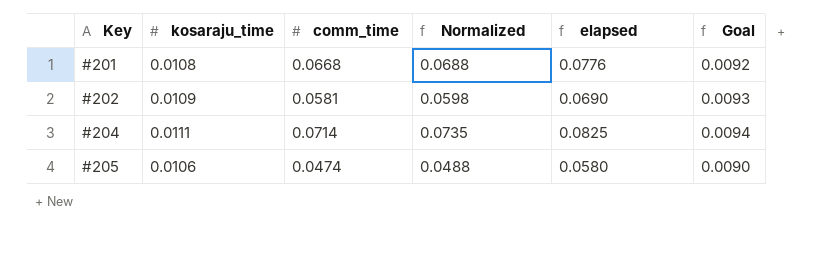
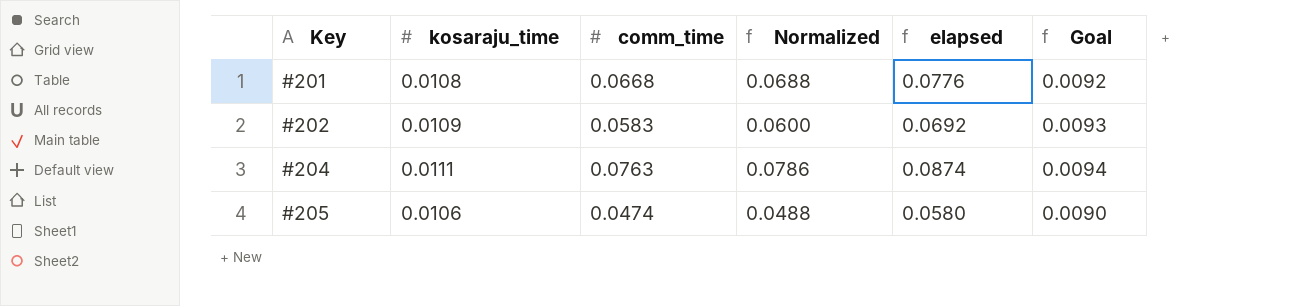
#202 | comm_time: 0.0581 -> 0.0583
#202 | Normalized: 0.0598 -> 0.0600
#202 | elapsed: 0.0690 -> 0.0692
#204 | comm_time: 0.0714 -> 0.0763
#204 | Normalized: 0.0735 -> 0.0786
#204 | elapsed: 0.0825 -> 0.0874

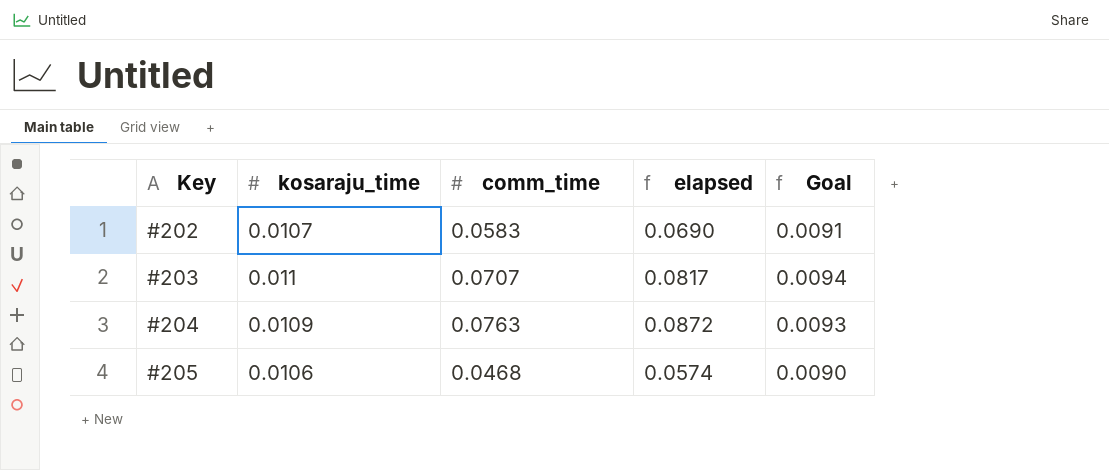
column Normalized | formula: [comm_time] * 1.03 -> none
row #201: 0.0108 | 0.0668 | 0.0688 | 0.0776 | 0.0092 -> none
#202 | kosaraju_time: 0.0109 -> 0.0107
#202 | elapsed: 0.0692 -> 0.0690
#202 | Goal: 0.0093 -> 0.0091
row #203: none -> 0.011 | 0.0707 | 0.0817 | 0.0094
#204 | kosaraju_time: 0.0111 -> 0.0109
#204 | elapsed: 0.0874 -> 0.0872
#204 | Goal: 0.0094 -> 0.0093
#205 | comm_time: 0.0474 -> 0.0468
#205 | elapsed: 0.0580 -> 0.0574

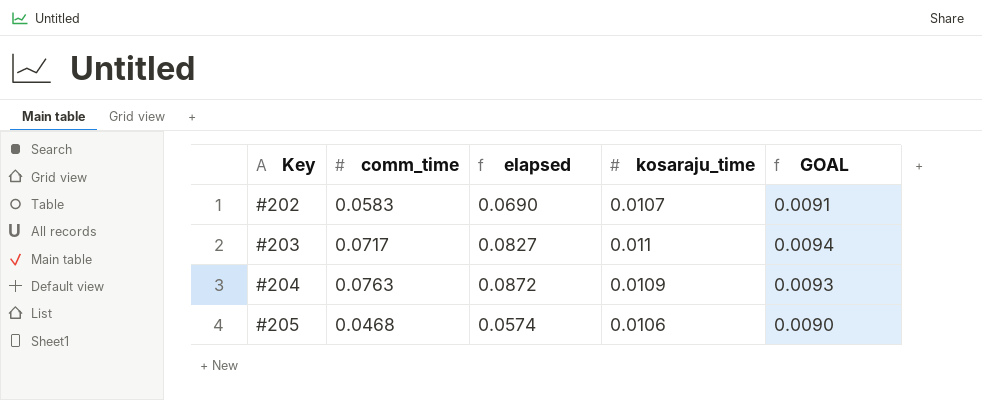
column kosaraju_time | position: 2 -> 4
column name: Goal -> GOAL
#203 | comm_time: 0.0707 -> 0.0717
#203 | elapsed: 0.0817 -> 0.0827

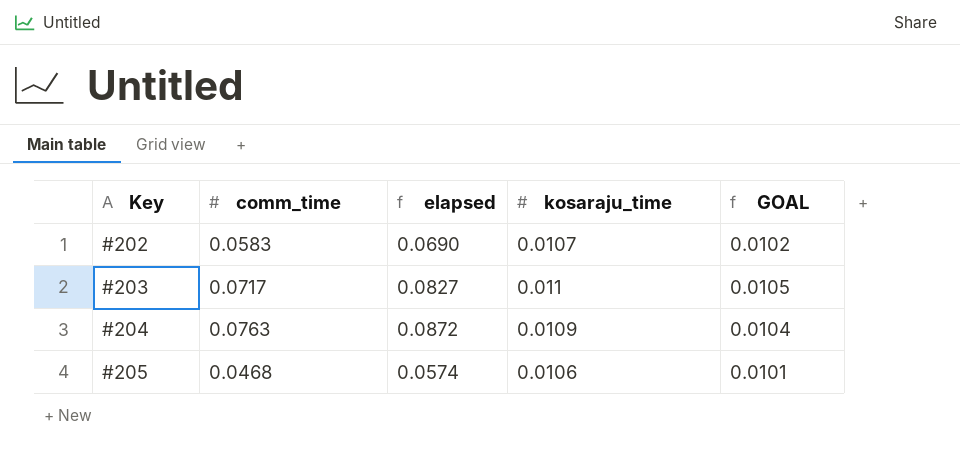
column GOAL | formula: [kosaraju_time] * 0.85 -> [kosaraju_time] * 0.95

